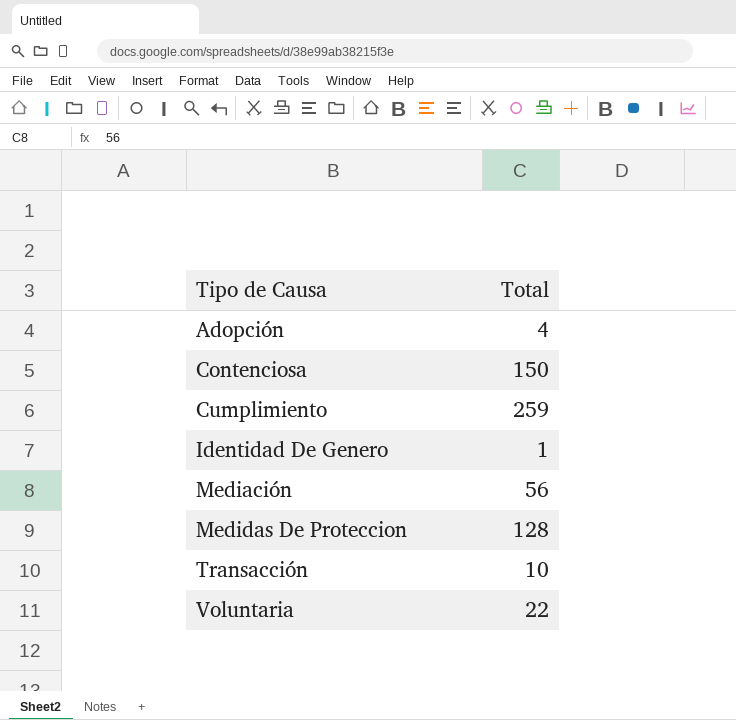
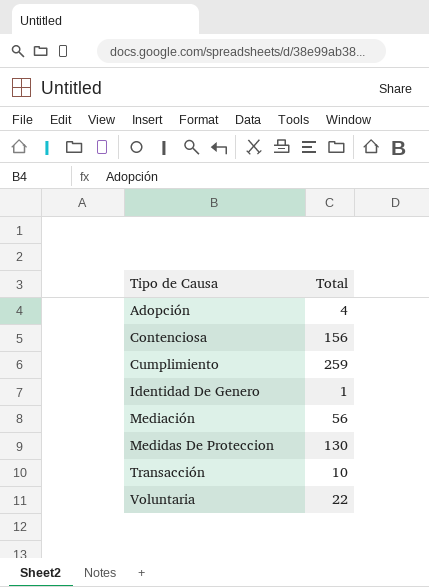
Contenciosa | Total: 150 -> 156
Medidas De Proteccion | Total: 128 -> 130

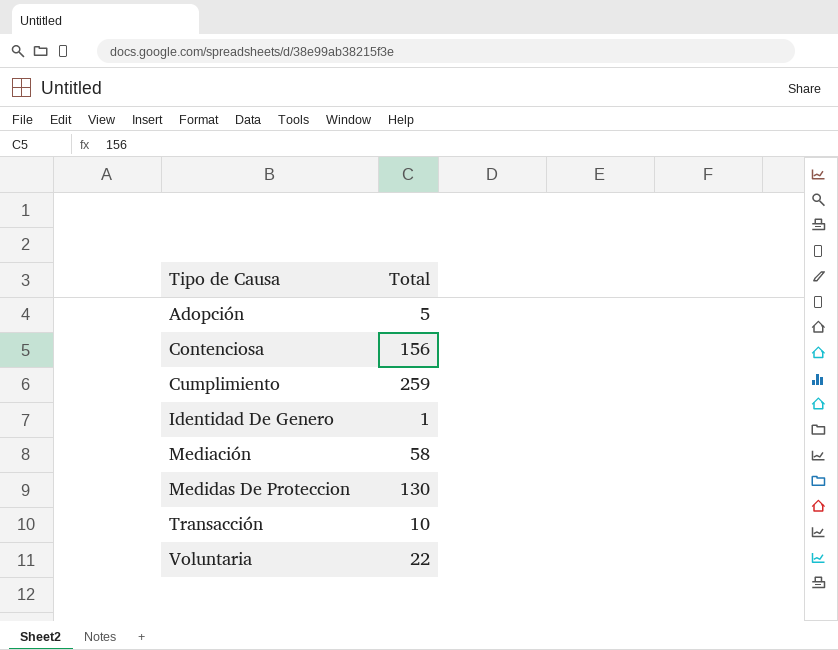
Adopción | Total: 4 -> 5
Mediación | Total: 56 -> 58

